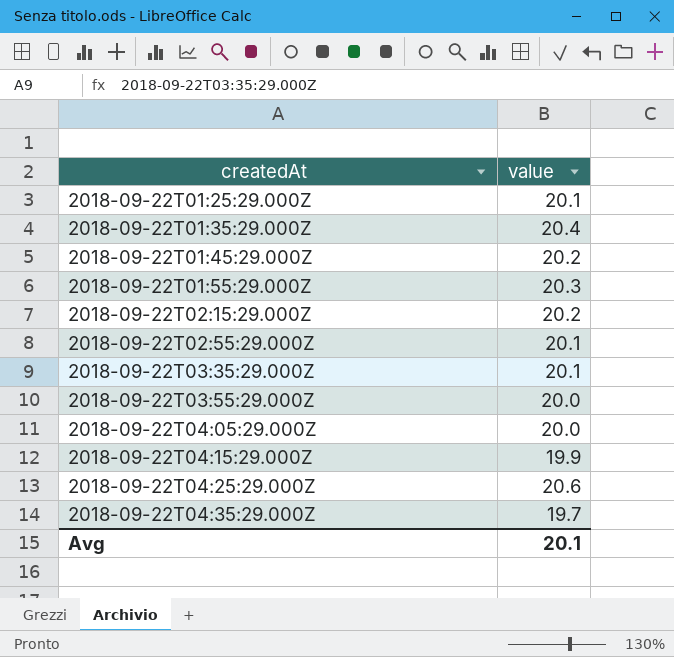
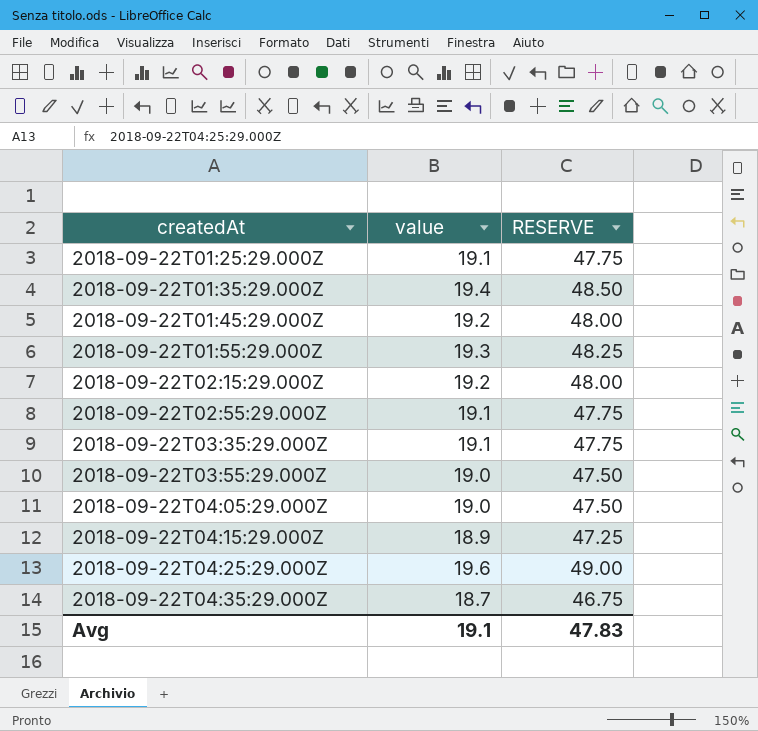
column RESERVE | formula: none -> [value] * 2.5
2018-09-22T01:25:29.000Z | value: 20.1 -> 19.1
2018-09-22T01:35:29.000Z | value: 20.4 -> 19.4
2018-09-22T01:45:29.000Z | value: 20.2 -> 19.2
2018-09-22T01:55:29.000Z | value: 20.3 -> 19.3
2018-09-22T02:15:29.000Z | value: 20.2 -> 19.2
2018-09-22T02:55:29.000Z | value: 20.1 -> 19.1
2018-09-22T03:35:29.000Z | value: 20.1 -> 19.1
2018-09-22T03:55:29.000Z | value: 20.0 -> 19.0
2018-09-22T04:05:29.000Z | value: 20.0 -> 19.0
2018-09-22T04:15:29.000Z | value: 19.9 -> 18.9
2018-09-22T04:25:29.000Z | value: 20.6 -> 19.6
2018-09-22T04:35:29.000Z | value: 19.7 -> 18.7
Avg | value: 20.1 -> 19.1

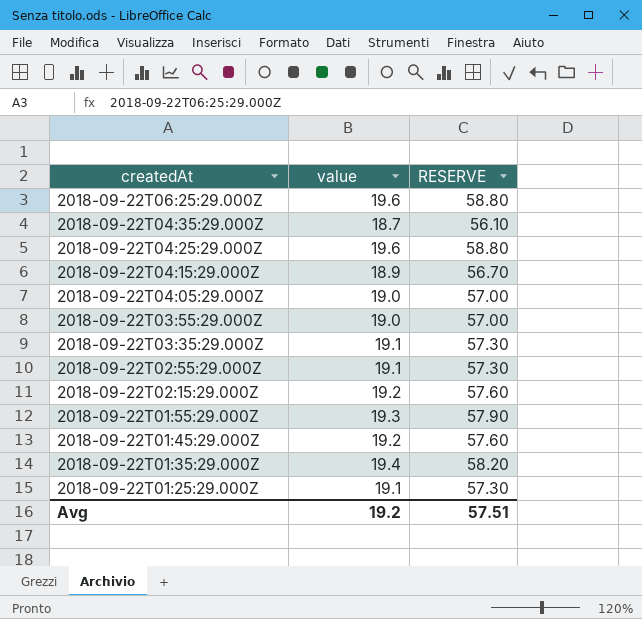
row order: createdAt ascending -> createdAt descending
column RESERVE | formula: [value] * 2.5 -> [value] * 3
row 2018-09-22T06:25:29.000Z: none -> 19.6 | 58.80
Avg | value: 19.1 -> 19.2
Avg | RESERVE: 47.83 -> 57.51

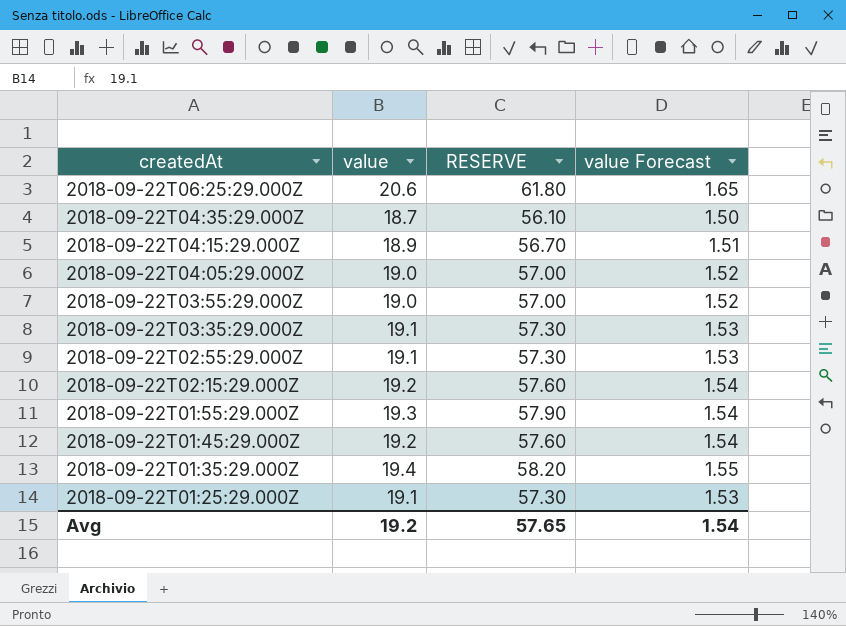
column value Forecast | formula: none -> [value] * 0.08
row 2018-09-22T04:25:29.000Z: 19.6 | 58.80 -> none
2018-09-22T06:25:29.000Z | value: 19.6 -> 20.6
2018-09-22T06:25:29.000Z | RESERVE: 58.80 -> 61.80
Avg | RESERVE: 57.51 -> 57.65

